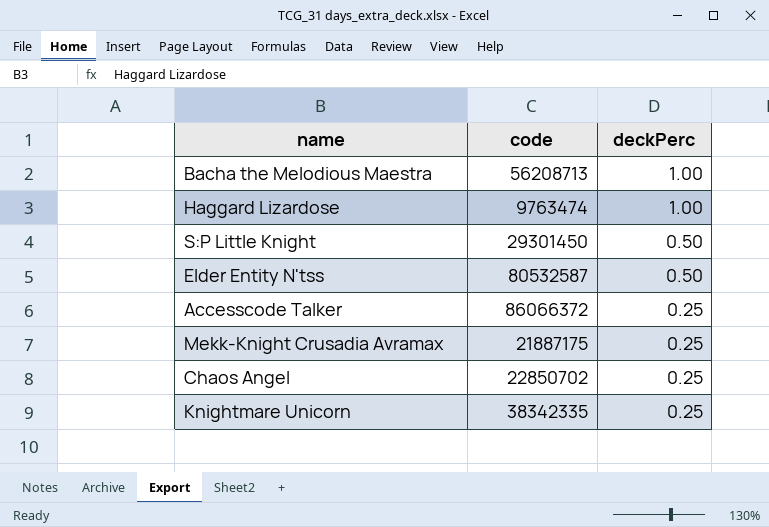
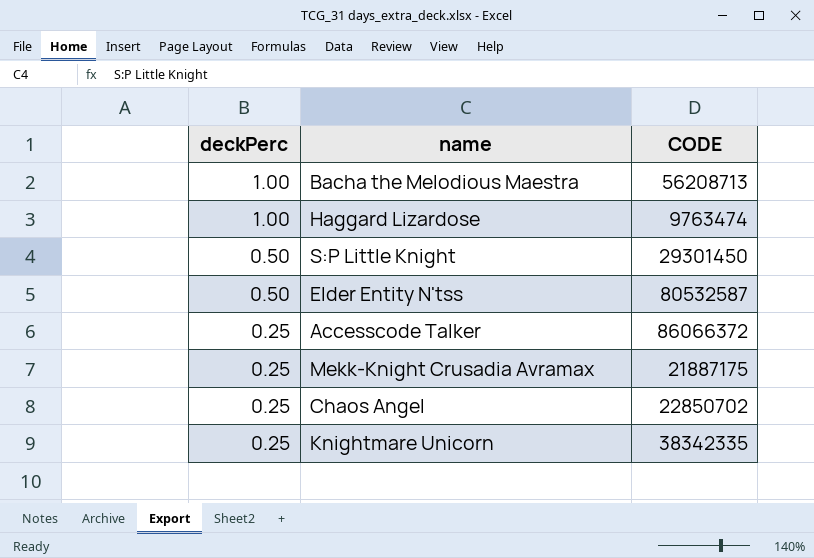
column deckPerc | position: 3 -> 1
column name: code -> CODE

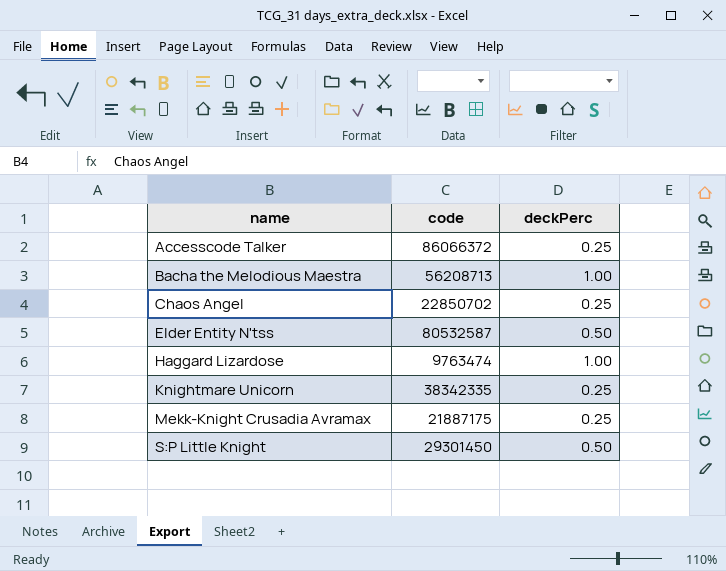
row order: deckPerc descending -> name ascending
column name: CODE -> code
column deckPerc | position: 1 -> 3

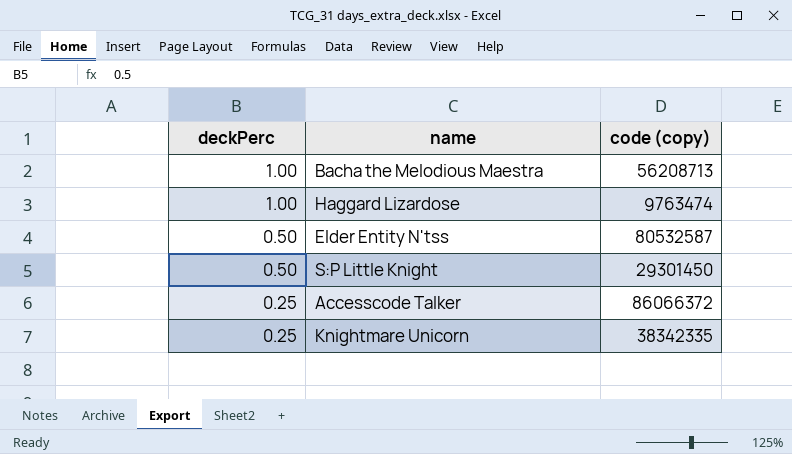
row order: name ascending -> deckPerc descending
column deckPerc | position: 3 -> 1
column name: code -> code (copy)
row Chaos Angel: 22850702 | 0.25 -> none
row Mekk-Knight Crusadia Avramax: 21887175 | 0.25 -> none

